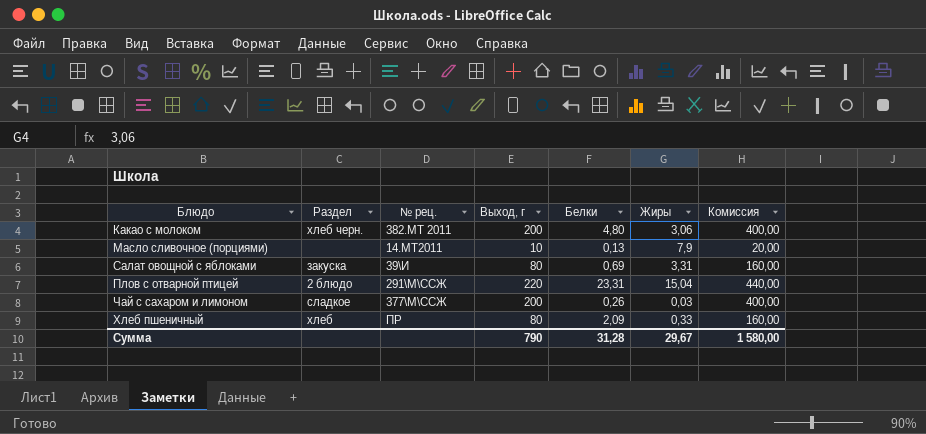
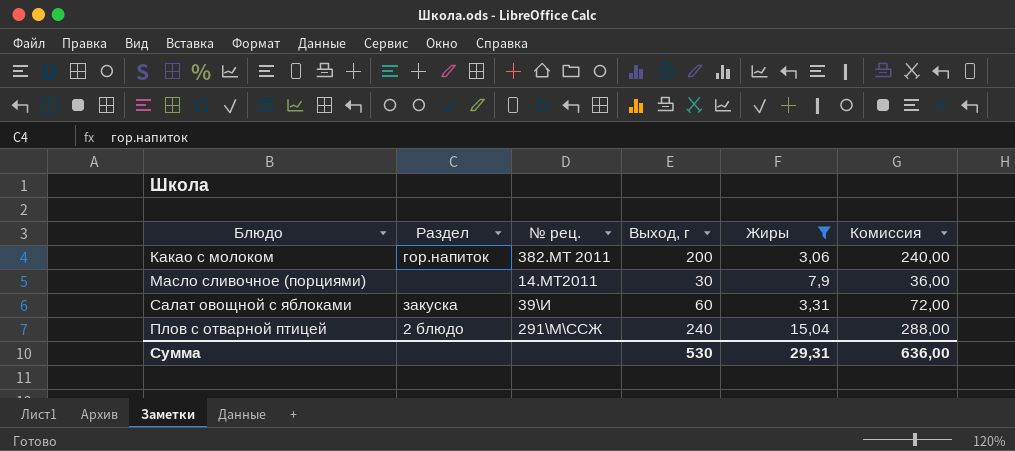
filter: none -> Жиры >= 3,06
column Белки | position: 5 -> none
column Комиссия | formula: [Выход, г] * 2 -> [Выход, г] * 1,2
Какао с молоком | Раздел: хлеб черн. -> гор.напиток
Масло сливочное (порциями) | Выход, г: 10 -> 30
Салат овощной с яблоками | Выход, г: 80 -> 60
Плов с отварной птицей | Выход, г: 220 -> 240
Сумма | Выход, г: 790 -> 530
Сумма | Жиры: 29,67 -> 29,31
Сумма | Комиссия: 1 580,00 -> 636,00

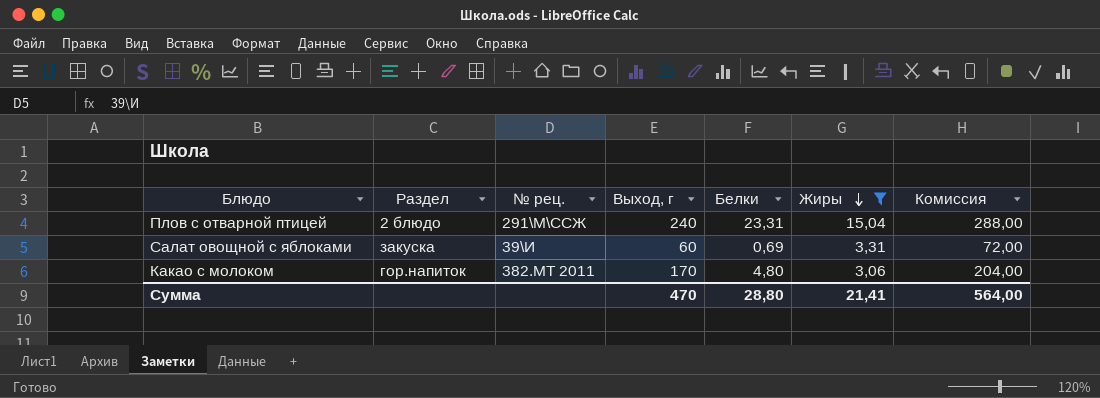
row order: none -> Жиры descending
column Белки | position: none -> 5
row Масло сливочное (порциями): none | 14.МТ2011 | 30 | 7,9 | 36,00 -> none
Какао с молоком | Выход, г: 200 -> 170
Какао с молоком | Комиссия: 240,00 -> 204,00
Сумма | Выход, г: 530 -> 470
Сумма | Жиры: 29,31 -> 21,41
Сумма | Комиссия: 636,00 -> 564,00

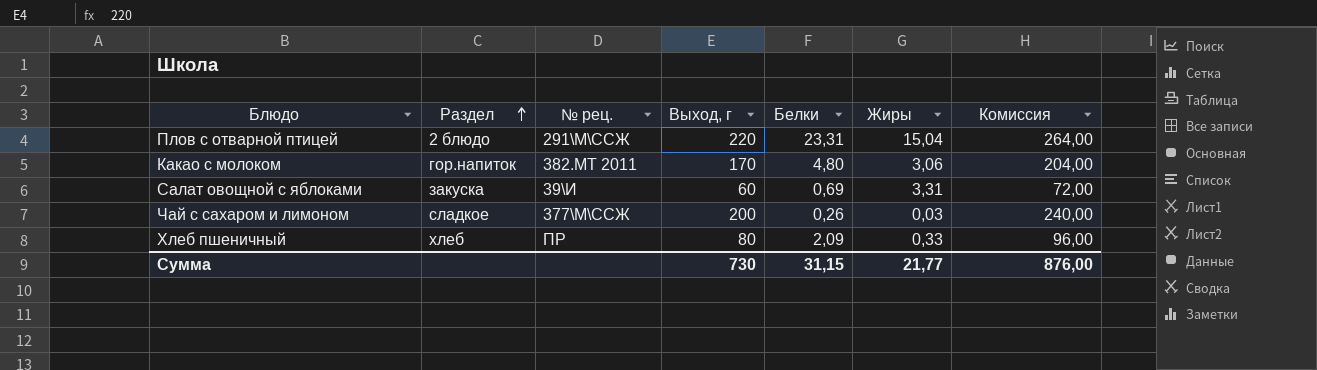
filter: Жиры >= 3,06 -> none
row order: Жиры descending -> Раздел ascending
Плов с отварной птицей | Выход, г: 240 -> 220
Плов с отварной птицей | Комиссия: 288,00 -> 264,00
Сумма | Выход, г: 470 -> 730
Сумма | Белки: 28,80 -> 31,15
Сумма | Жиры: 21,41 -> 21,77
Сумма | Комиссия: 564,00 -> 876,00

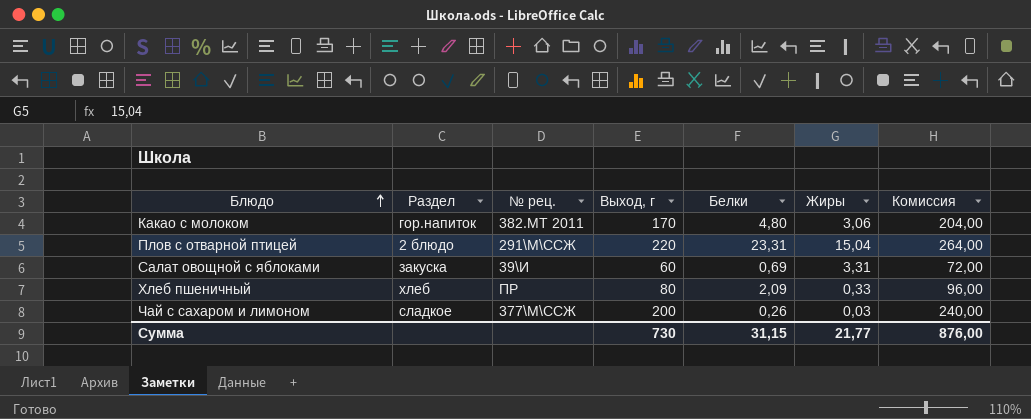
row order: Раздел ascending -> Блюдо ascending

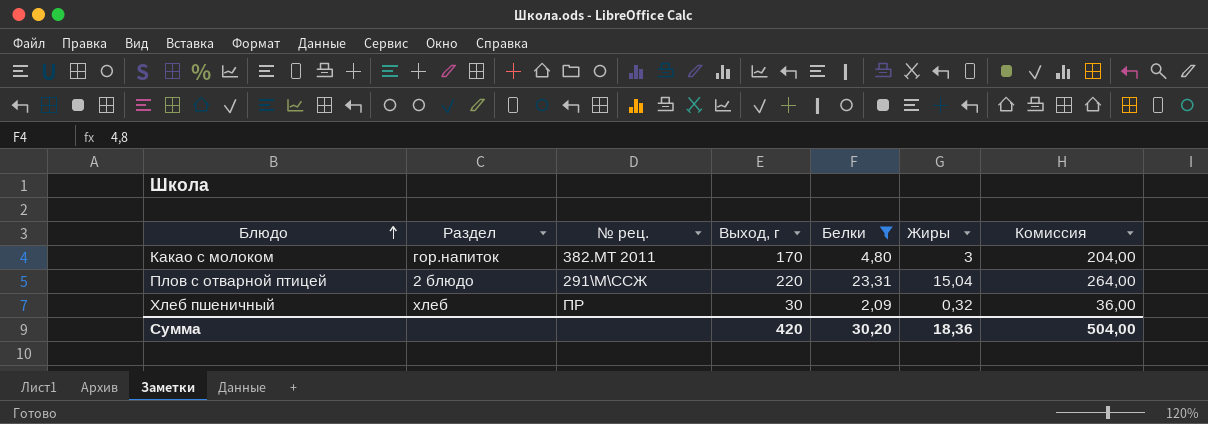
filter: none -> Белки >= 2,09
Какао с молоком | Жиры: 3,06 -> 3
Хлеб пшеничный | Выход, г: 80 -> 30
Хлеб пшеничный | Жиры: 0,33 -> 0,32
Хлеб пшеничный | Комиссия: 96,00 -> 36,00
Сумма | Выход, г: 730 -> 420
Сумма | Белки: 31,15 -> 30,20
Сумма | Жиры: 21,77 -> 18,36
Сумма | Комиссия: 876,00 -> 504,00

